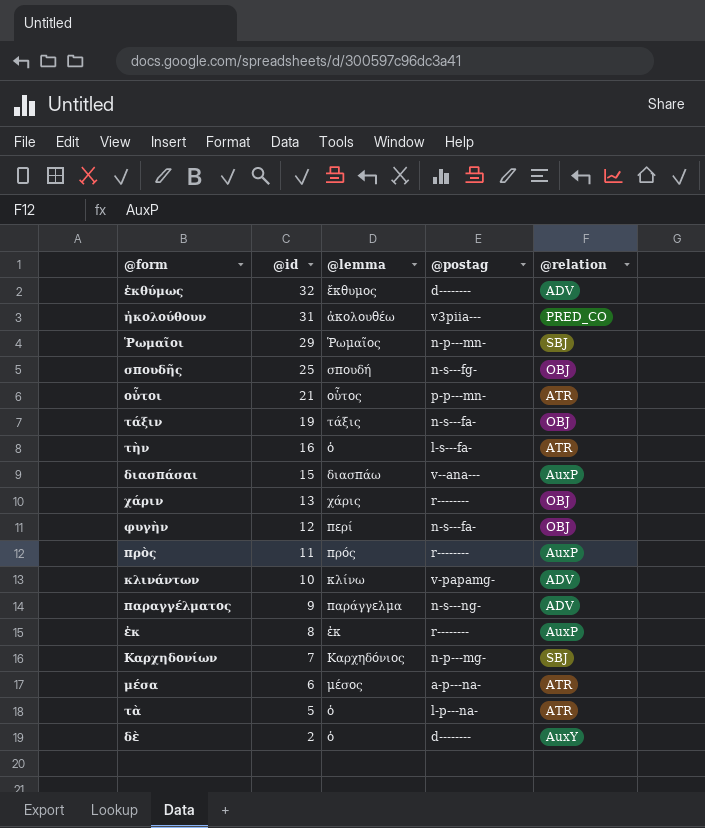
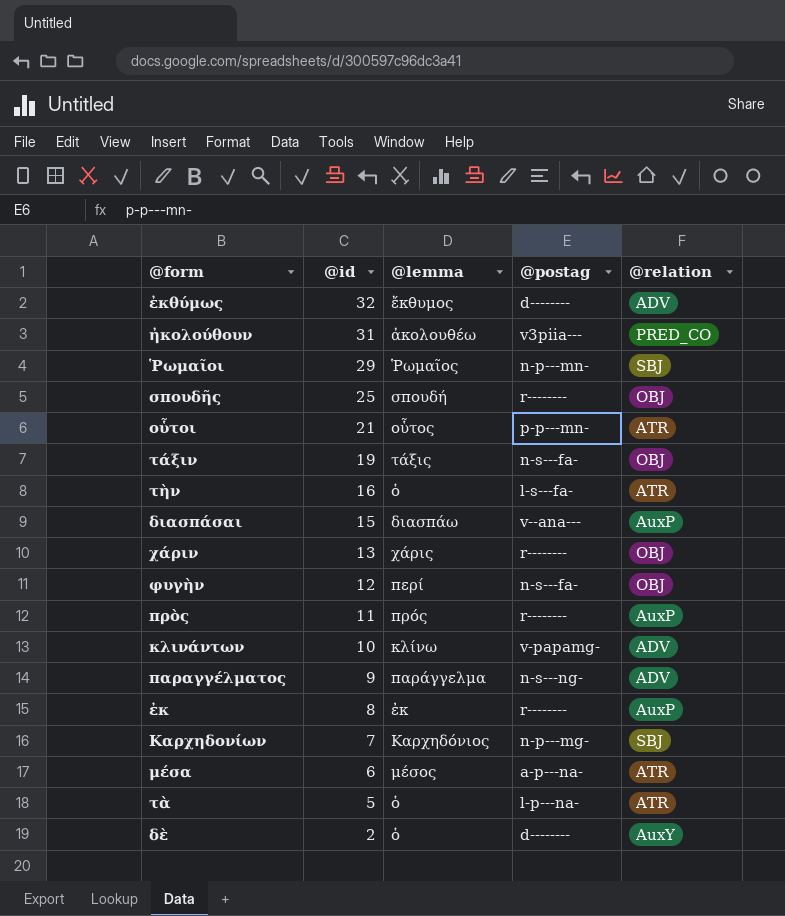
σπουδῆς | @postag: n-s---fg- -> r--------

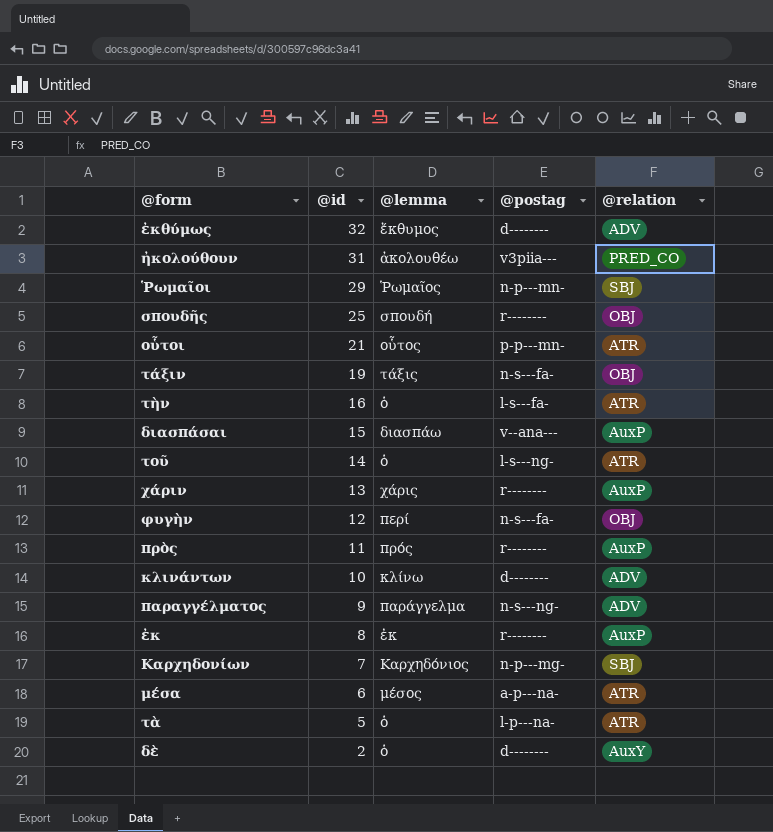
row τοῦ: none -> 14 | ὁ | l-s---ng- | ATR
χάριν | @relation: OBJ -> AuxP
κλινάντων | @postag: v-papamg- -> d--------

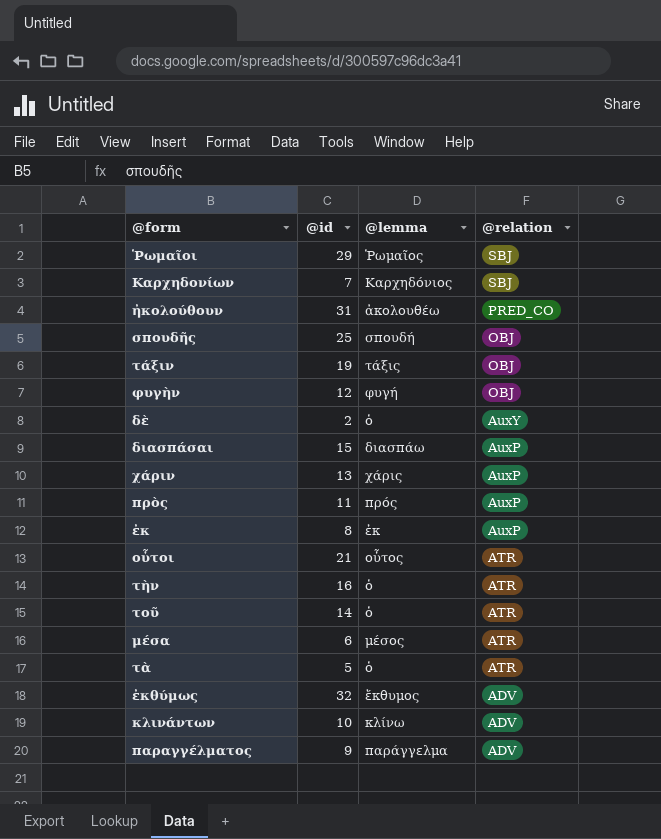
row order: @id descending -> @relation descending
column @postag | position: 4 -> none
φυγὴν | @lemma: περί -> φυγή

